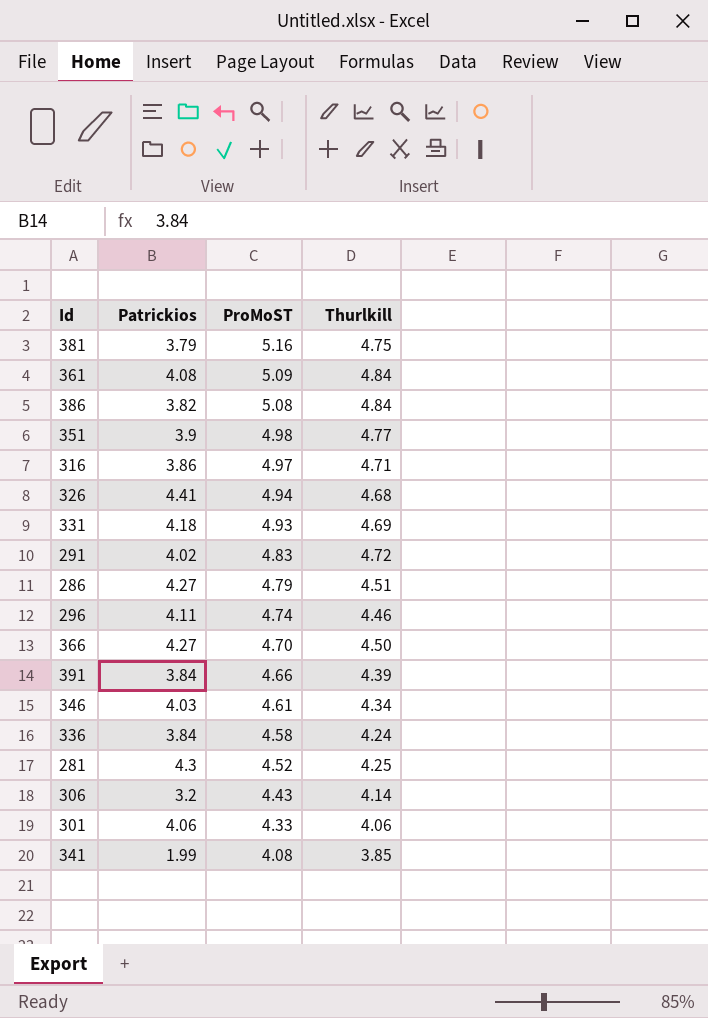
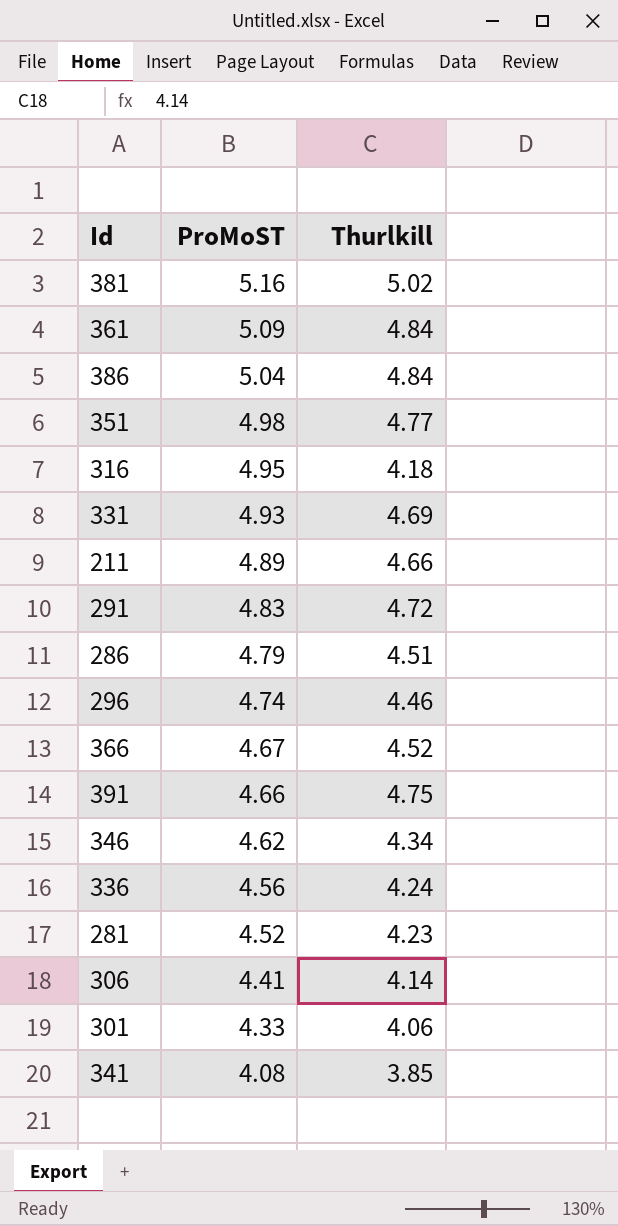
column Patrickios | position: 2 -> none
row 326: 4.41 | 4.94 | 4.68 -> none
381 | Thurlkill: 4.75 -> 5.02
386 | ProMoST: 5.08 -> 5.04
316 | ProMoST: 4.97 -> 4.95
316 | Thurlkill: 4.71 -> 4.18
row 211: none -> 4.89 | 4.66
366 | ProMoST: 4.70 -> 4.67
366 | Thurlkill: 4.50 -> 4.52
391 | Thurlkill: 4.39 -> 4.75
346 | ProMoST: 4.61 -> 4.62
336 | ProMoST: 4.58 -> 4.56
281 | Thurlkill: 4.25 -> 4.23
306 | ProMoST: 4.43 -> 4.41

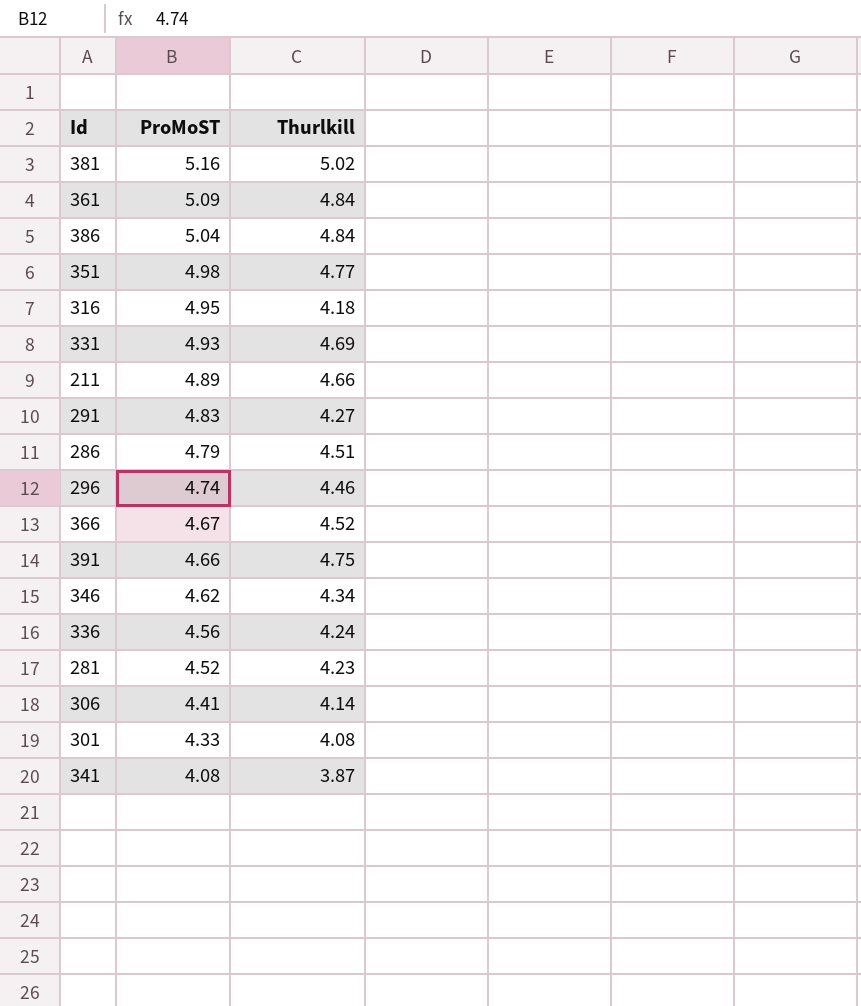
291 | Thurlkill: 4.72 -> 4.27
301 | Thurlkill: 4.06 -> 4.08
341 | Thurlkill: 3.85 -> 3.87

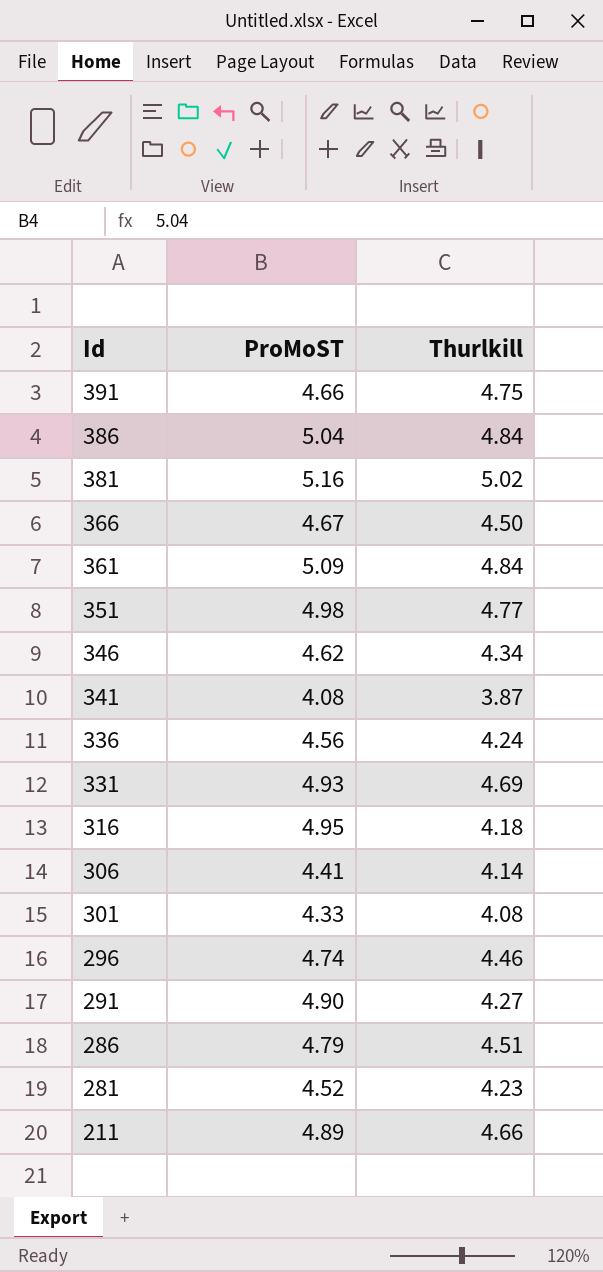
row order: ProMoST descending -> Id descending
366 | Thurlkill: 4.52 -> 4.50
291 | ProMoST: 4.83 -> 4.90

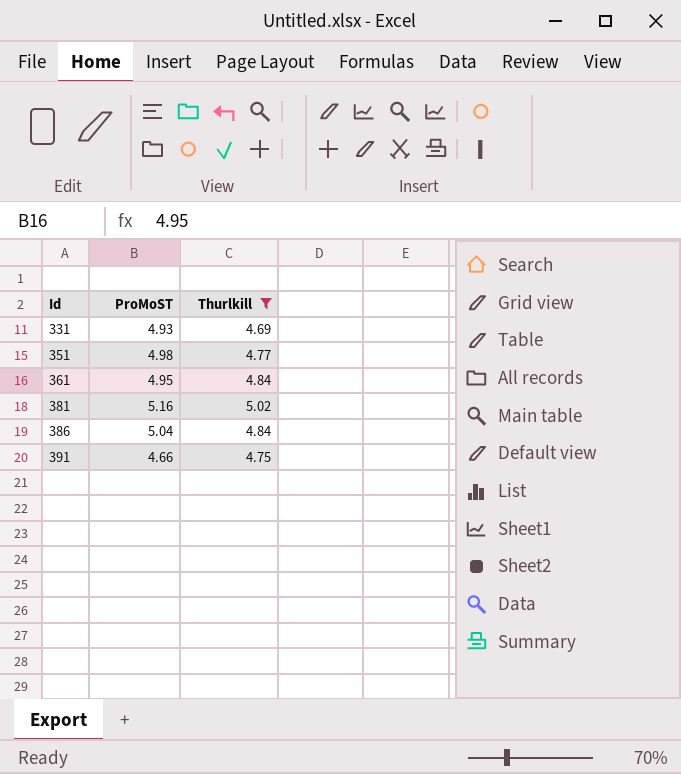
filter: none -> Thurlkill >= 4.69
row order: Id descending -> Id ascending
361 | ProMoST: 5.09 -> 4.95

